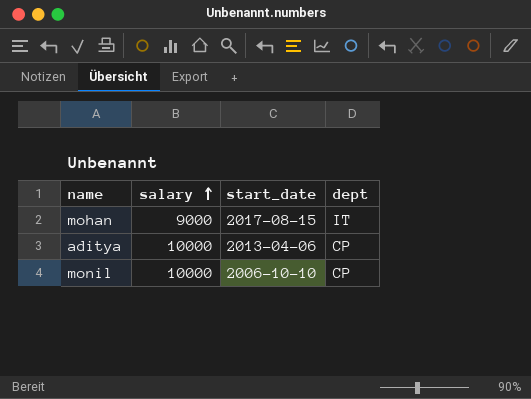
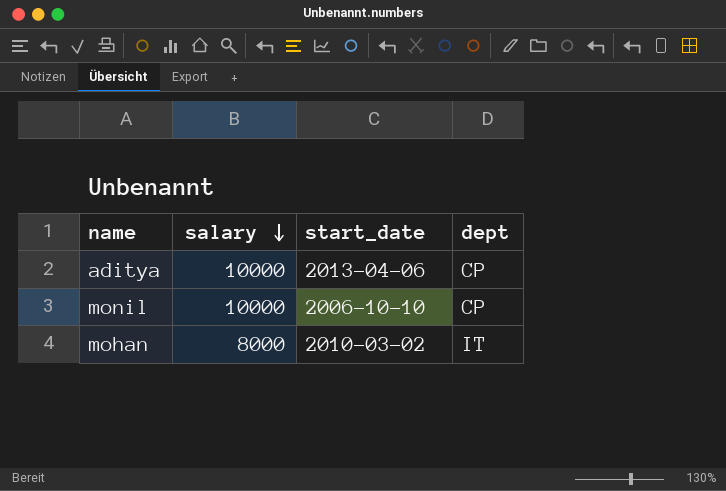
row order: salary ascending -> salary descending
mohan | salary: 9000 -> 8000
mohan | start_date: 2017-08-15 -> 2010-03-02

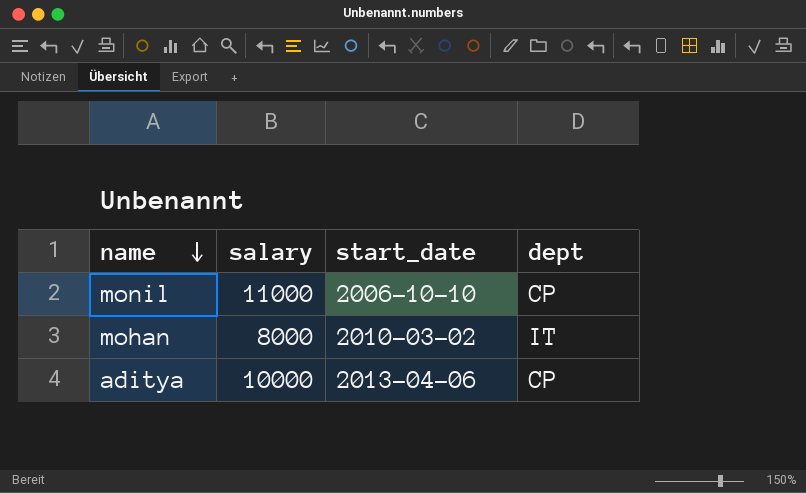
row order: salary descending -> name descending
monil | salary: 10000 -> 11000

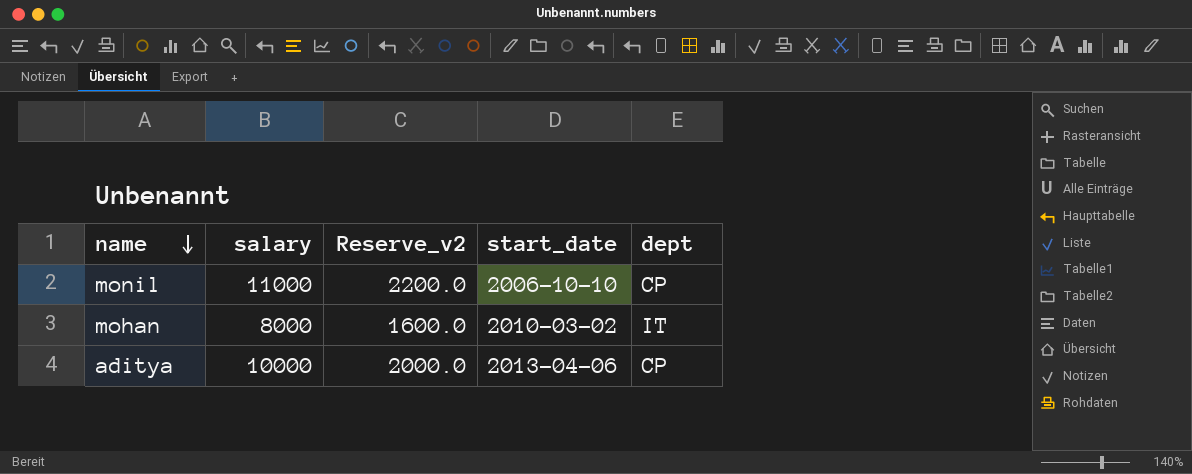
column Reserve_v2 | formula: none -> [salary] * 0.2

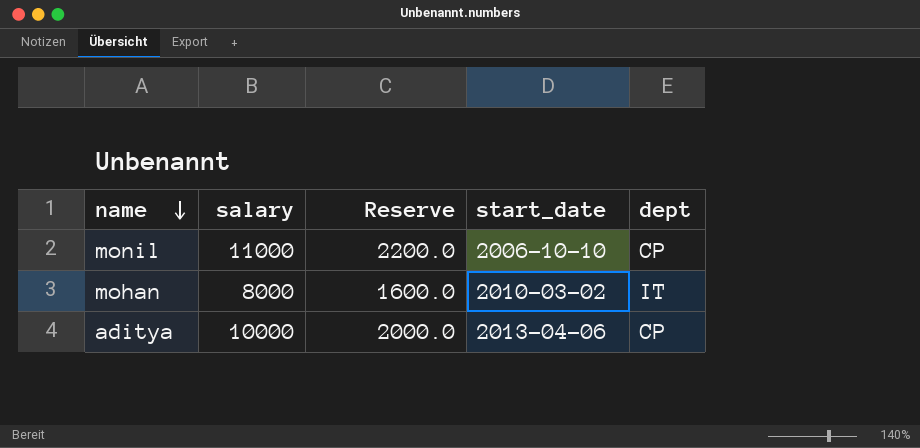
column name: Reserve_v2 -> Reserve

